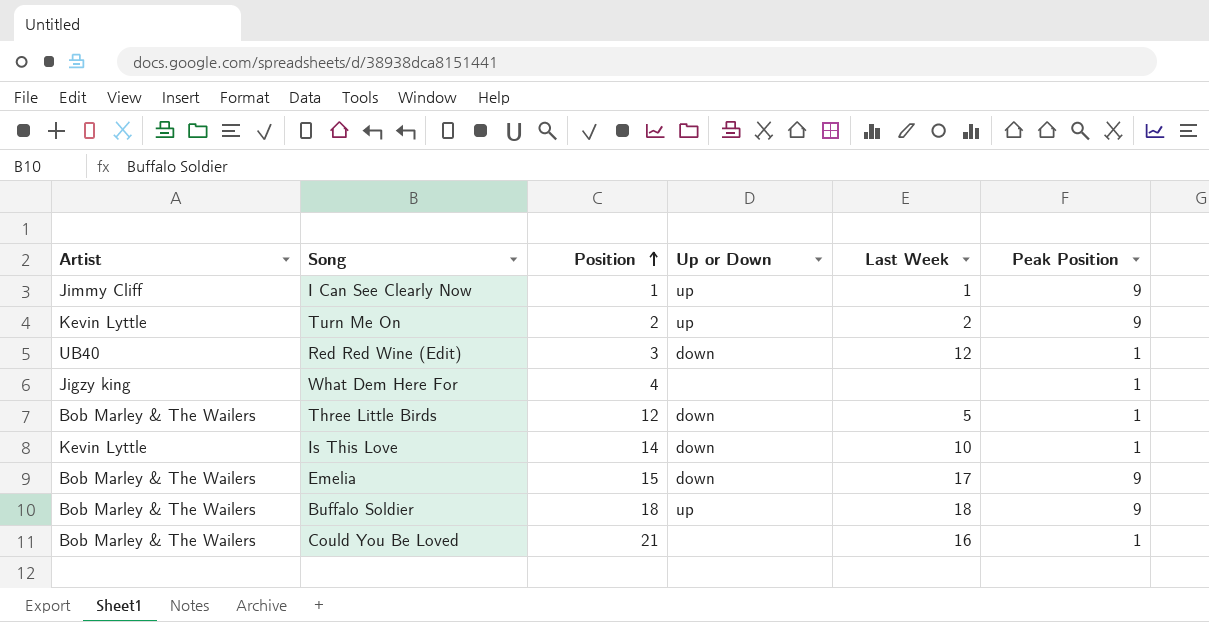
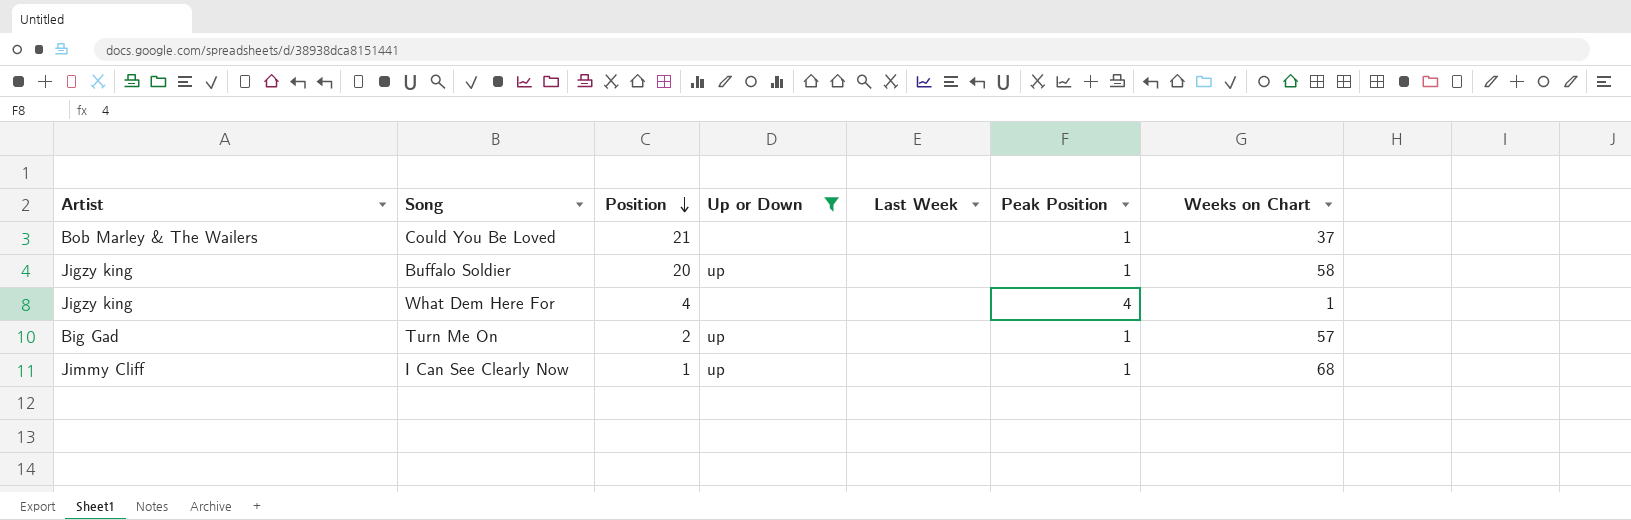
filter: none -> Up or Down != down
row order: Position ascending -> Position descending
column Weeks on Chart | position: none -> 7
Could You Be Loved | Last Week: 16 -> none
Buffalo Soldier | Artist: Bob Marley & The Wailers -> Jigzy king
Buffalo Soldier | Position: 18 -> 20
Buffalo Soldier | Last Week: 18 -> none
Buffalo Soldier | Peak Position: 9 -> 1
What Dem Here For | Peak Position: 1 -> 4
Turn Me On | Artist: Kevin Lyttle -> Big Gad
Turn Me On | Last Week: 2 -> none
Turn Me On | Peak Position: 9 -> 1
I Can See Clearly Now | Last Week: 1 -> none
I Can See Clearly Now | Peak Position: 9 -> 1

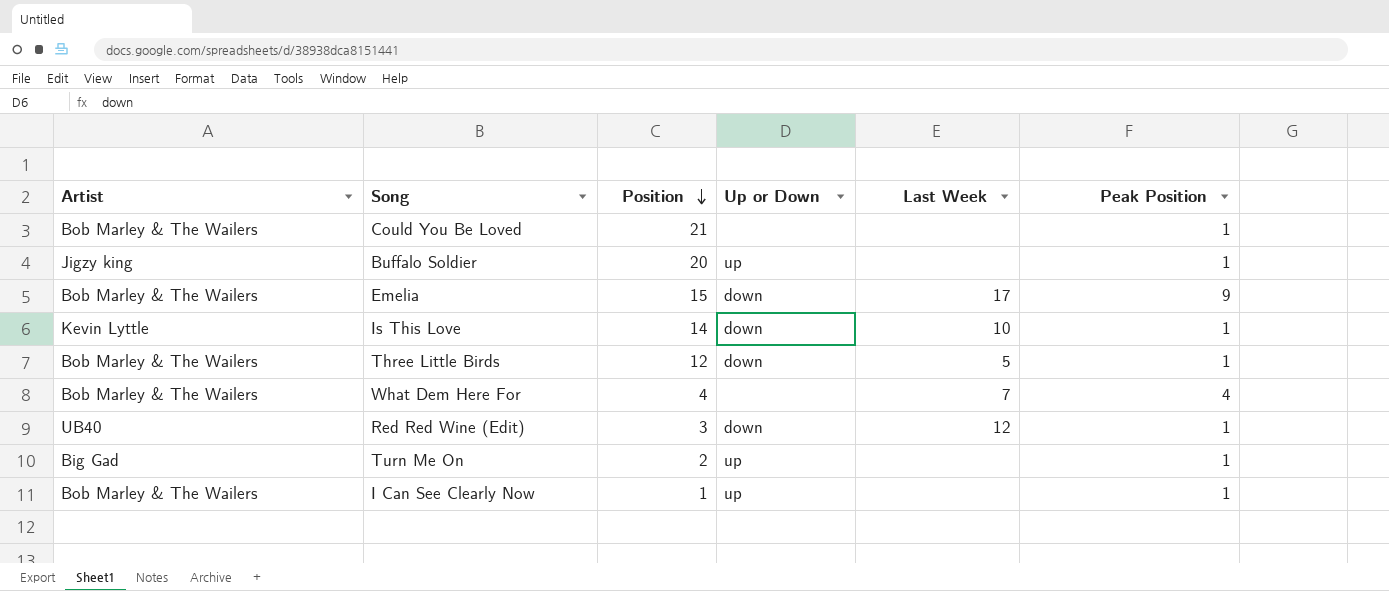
filter: Up or Down != down -> none
column Weeks on Chart | position: 7 -> none
What Dem Here For | Artist: Jigzy king -> Bob Marley & The Wailers
What Dem Here For | Last Week: none -> 7
I Can See Clearly Now | Artist: Jimmy Cliff -> Bob Marley & The Wailers

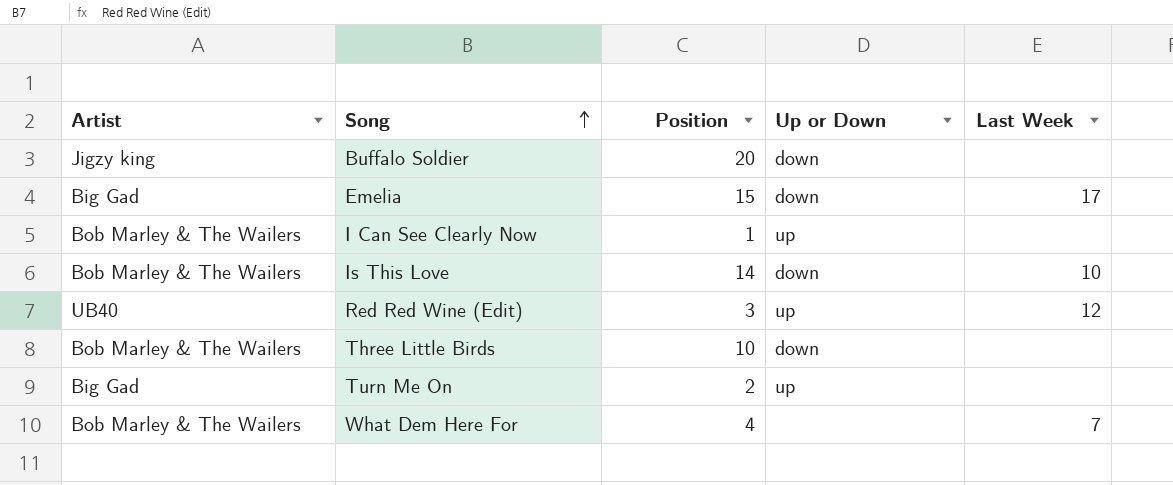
row order: Position descending -> Song ascending
column Peak Position | position: 6 -> none
row Could You Be Loved: Bob Marley & The Wailers | 21 | none | none | 1 -> none
Buffalo Soldier | Up or Down: up -> down
Emelia | Artist: Bob Marley & The Wailers -> Big Gad
Is This Love | Artist: Kevin Lyttle -> Bob Marley & The Wailers
Red Red Wine (Edit) | Up or Down: down -> up
Three Little Birds | Position: 12 -> 10
Three Little Birds | Last Week: 5 -> none

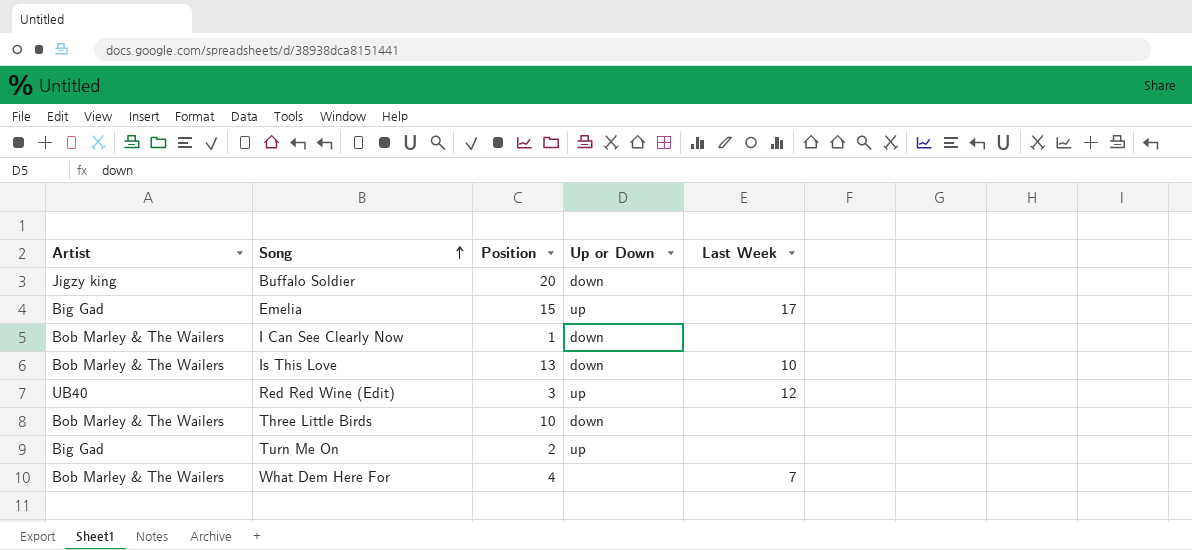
Emelia | Up or Down: down -> up
I Can See Clearly Now | Up or Down: up -> down
Is This Love | Position: 14 -> 13

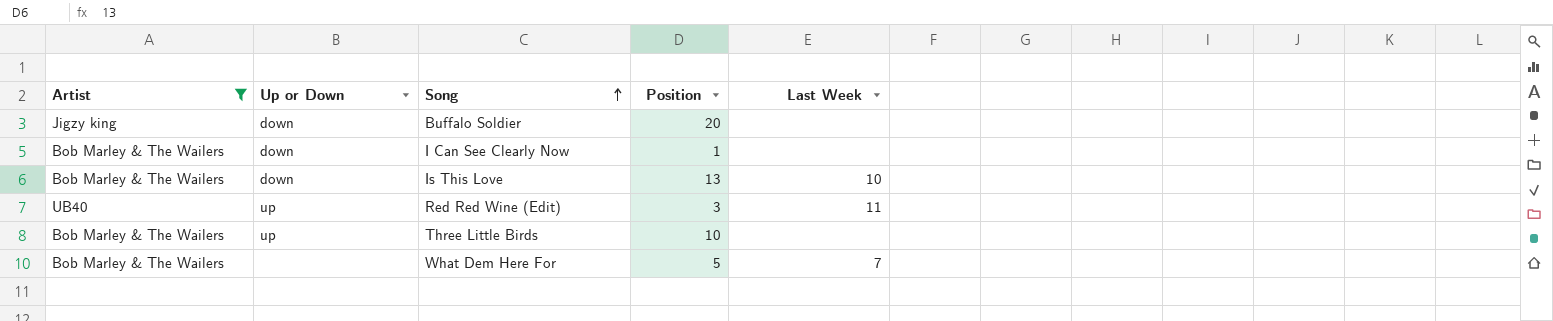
filter: none -> Artist != Big Gad
column Up or Down | position: 4 -> 2
Red Red Wine (Edit) | Last Week: 12 -> 11
Three Little Birds | Up or Down: down -> up
What Dem Here For | Position: 4 -> 5

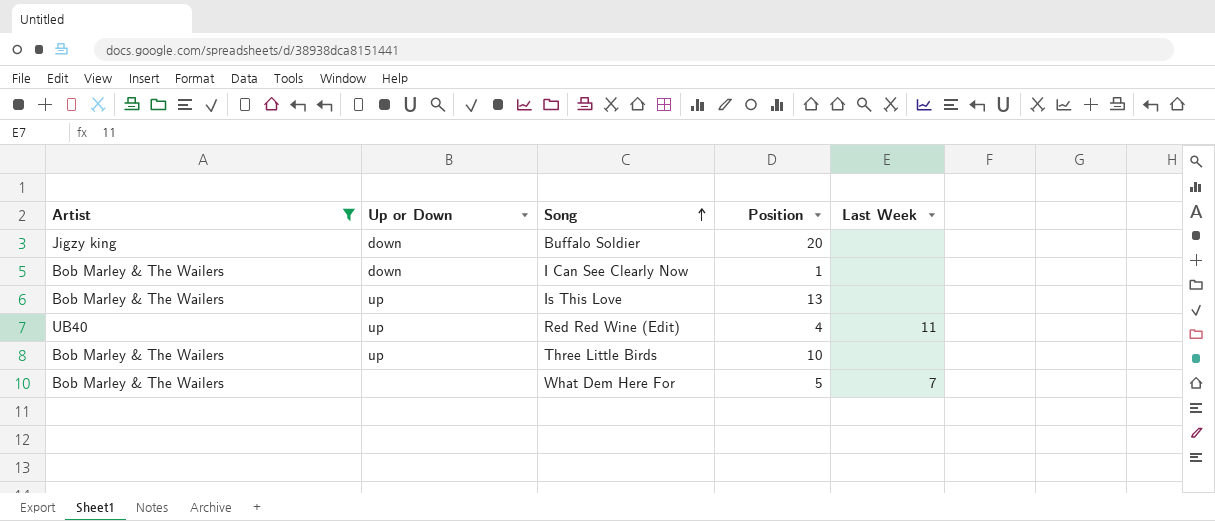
Is This Love | Up or Down: down -> up
Is This Love | Last Week: 10 -> none
Red Red Wine (Edit) | Position: 3 -> 4

